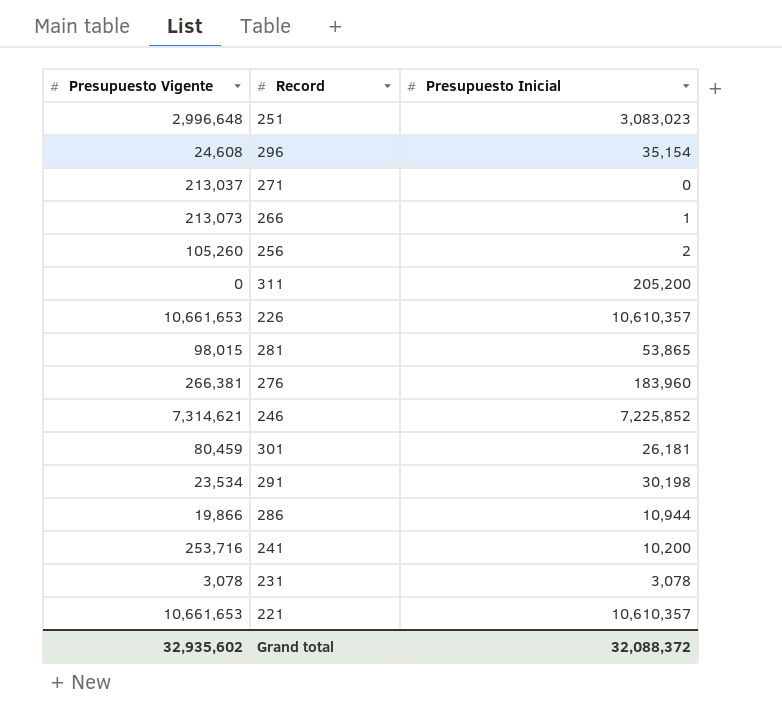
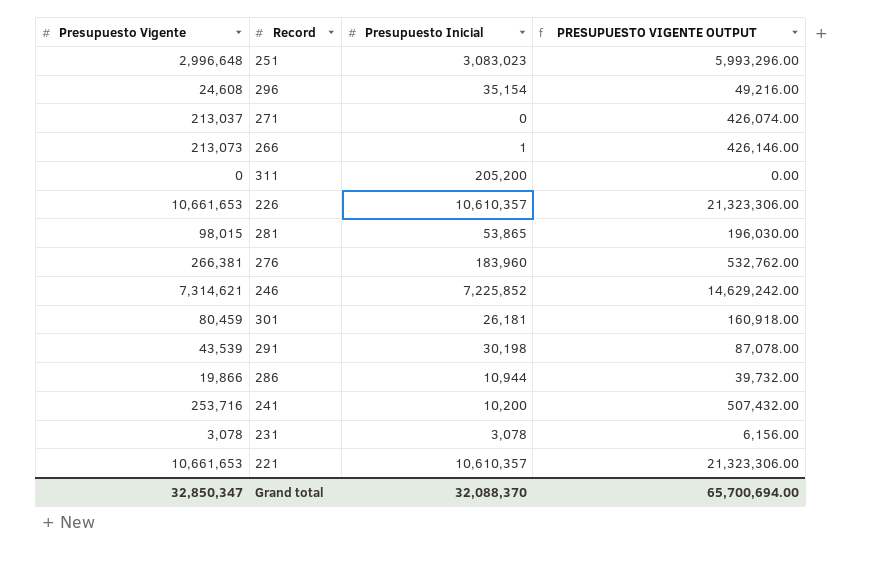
column PRESUPUESTO VIGENTE OUTPUT | formula: none -> [Presupuesto Vigente] * 2
row 256: 105,260 | 2 -> none
291 | Presupuesto Vigente: 23,534 -> 43,539
Grand total | Presupuesto Vigente: 32,935,602 -> 32,850,347
Grand total | Presupuesto Inicial: 32,088,372 -> 32,088,370

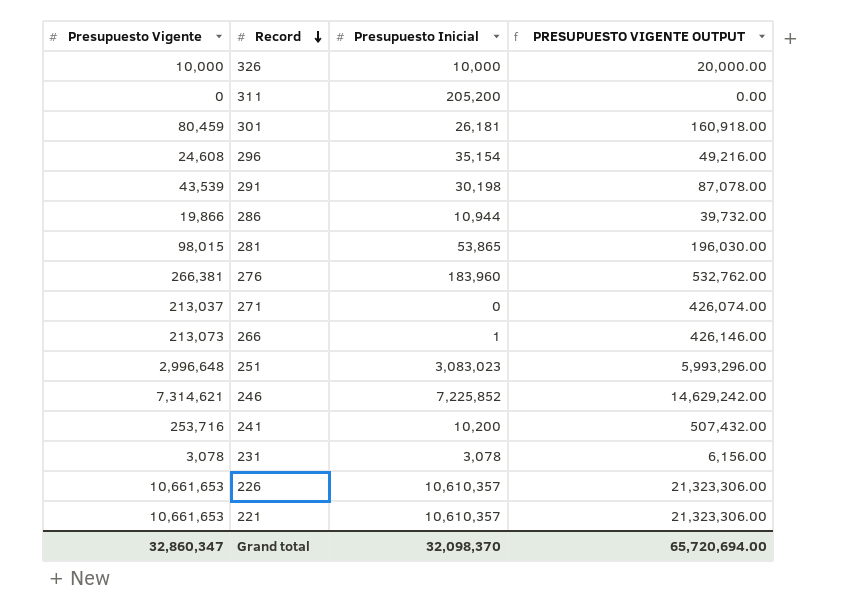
row order: none -> Record descending
row 326: none -> 10,000 | 10,000 | 20,000.00
Grand total | Presupuesto Vigente: 32,850,347 -> 32,860,347
Grand total | Presupuesto Inicial: 32,088,370 -> 32,098,370
Grand total | PRESUPUESTO VIGENTE OUTPUT: 65,700,694.00 -> 65,720,694.00

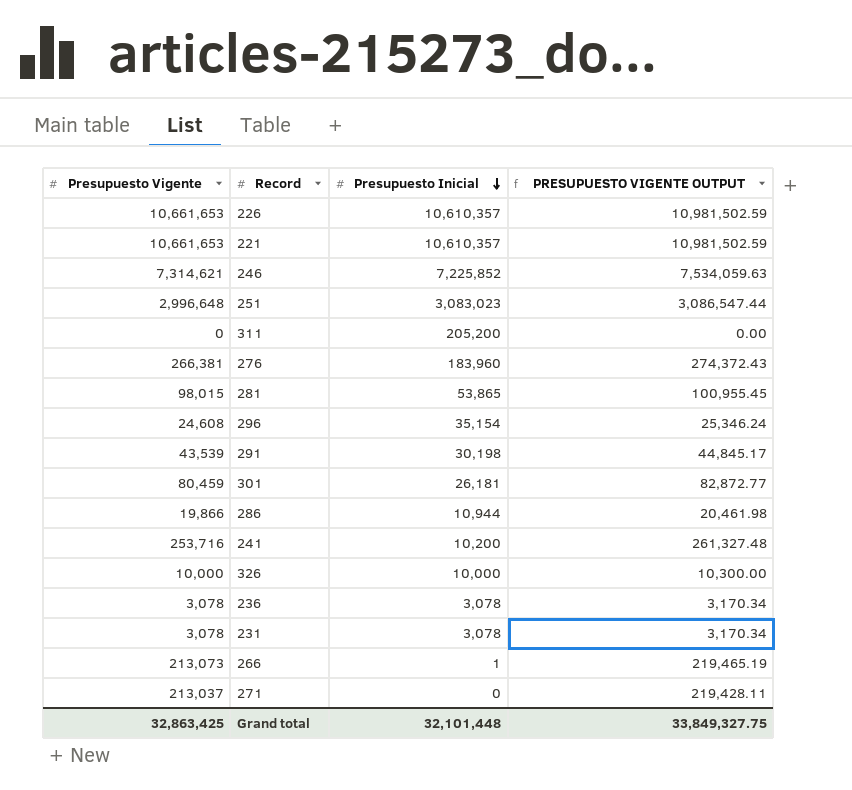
row order: Record descending -> Presupuesto Inicial descending
column PRESUPUESTO VIGENTE OUTPUT | formula: [Presupuesto Vigente] * 2 -> [Presupuesto Vigente] * 1.03
row 236: none -> 3,078 | 3,078 | 3,170.34
Grand total | Presupuesto Vigente: 32,860,347 -> 32,863,425
Grand total | Presupuesto Inicial: 32,098,370 -> 32,101,448
Grand total | PRESUPUESTO VIGENTE OUTPUT: 65,720,694.00 -> 33,849,327.75

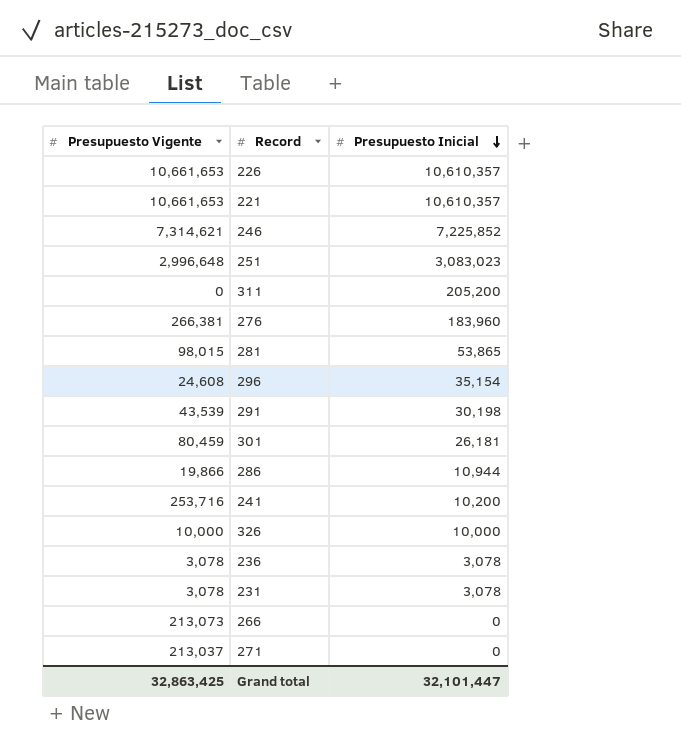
column PRESUPUESTO VIGENTE OUTPUT | formula: [Presupuesto Vigente] * 1.03 -> none
266 | Presupuesto Inicial: 1 -> 0
Grand total | Presupuesto Inicial: 32,101,448 -> 32,101,447

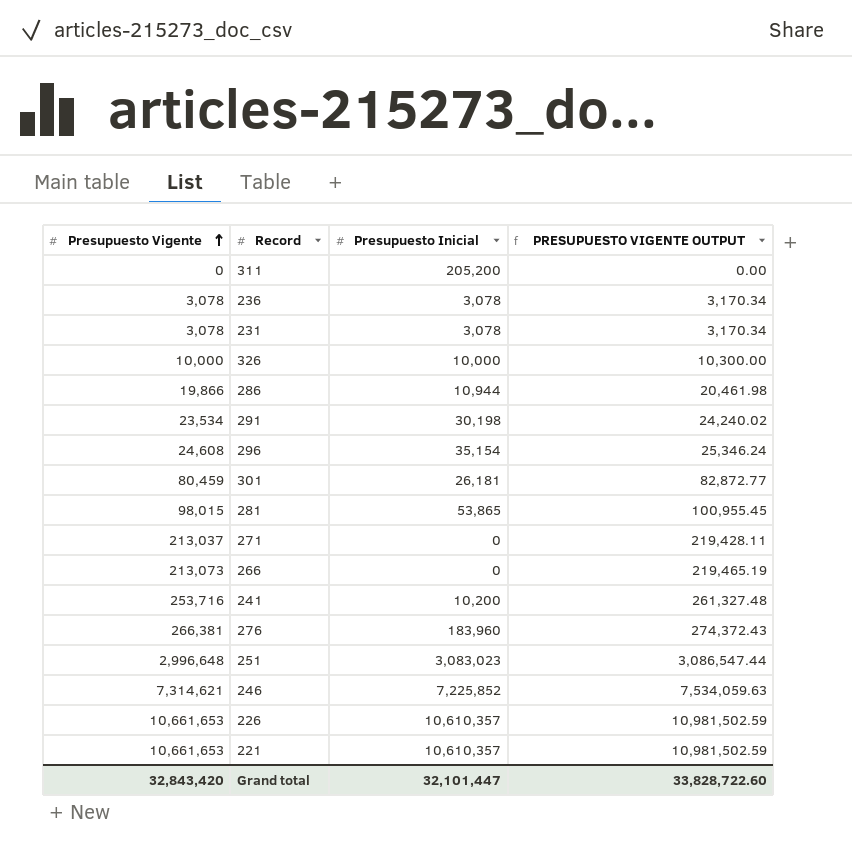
row order: Presupuesto Inicial descending -> Presupuesto Vigente ascending
column PRESUPUESTO VIGENTE OUTPUT | formula: none -> [Presupuesto Vigente] * 1.03
291 | Presupuesto Vigente: 43,539 -> 23,534
Grand total | Presupuesto Vigente: 32,863,425 -> 32,843,420

